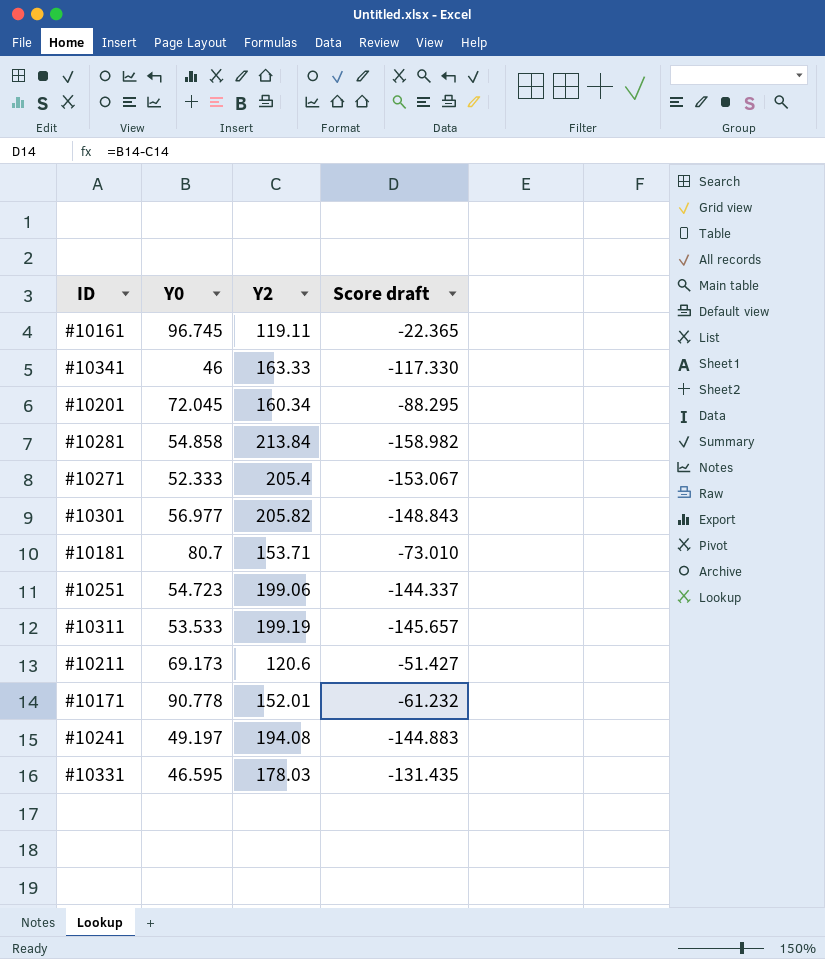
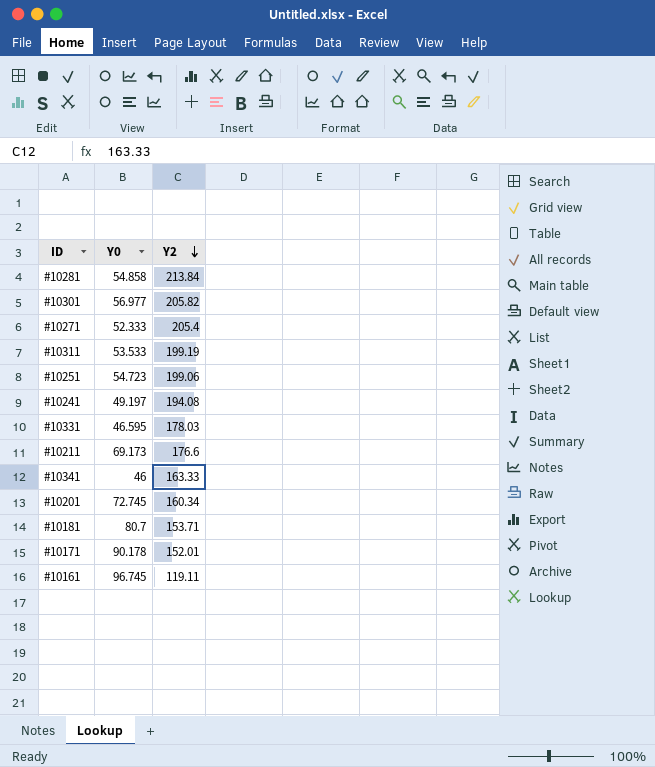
row order: none -> Y2 descending
column Score draft | formula: [Y0] - [Y2] -> none
#10211 | Y2: 120.6 -> 176.6
#10201 | Y0: 72.045 -> 72.745
#10171 | Y0: 90.778 -> 90.178

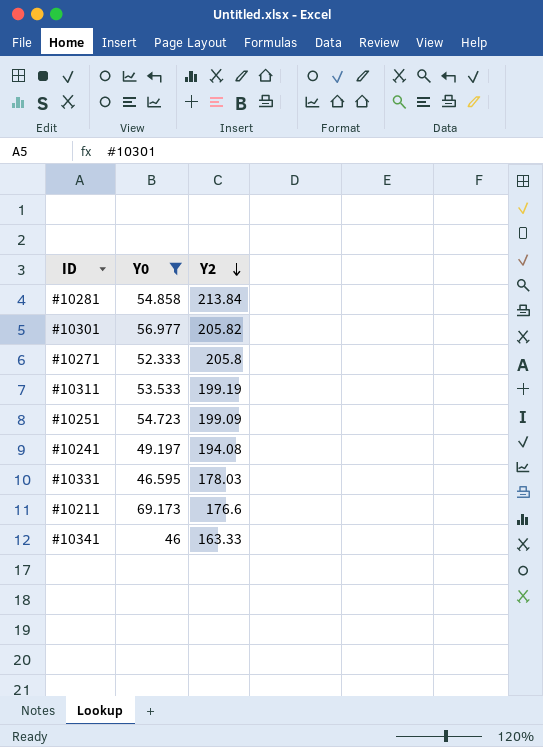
filter: none -> Y0 <= 69.173
#10271 | Y2: 205.4 -> 205.8
#10251 | Y2: 199.06 -> 199.09

